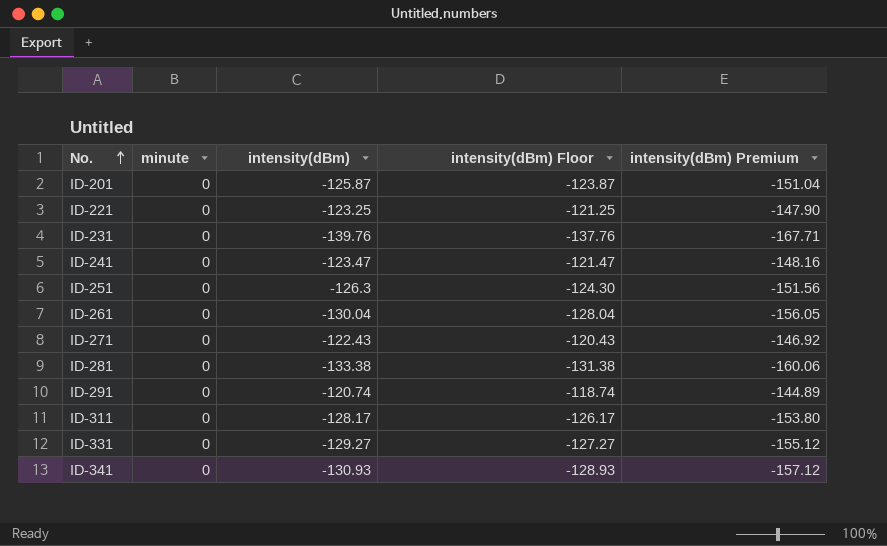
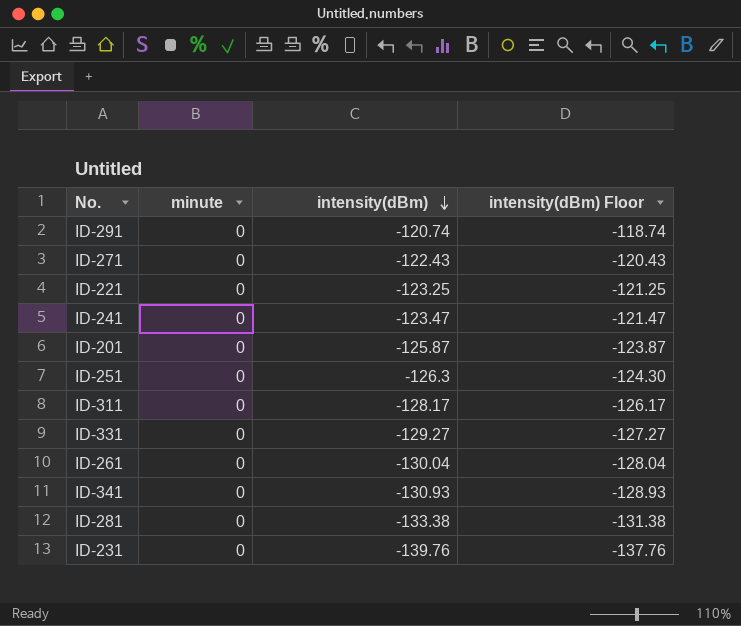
row order: No. ascending -> intensity(dBm) descending
column intensity(dBm) Premium | formula: [intensity(dBm)] * 1.2 -> none

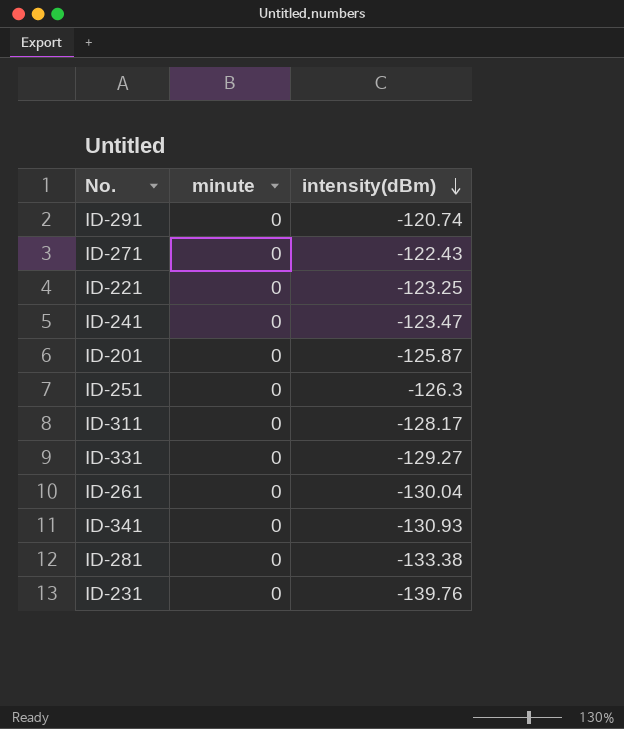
column intensity(dBm) Floor | formula: [intensity(dBm)] + 2 -> none

